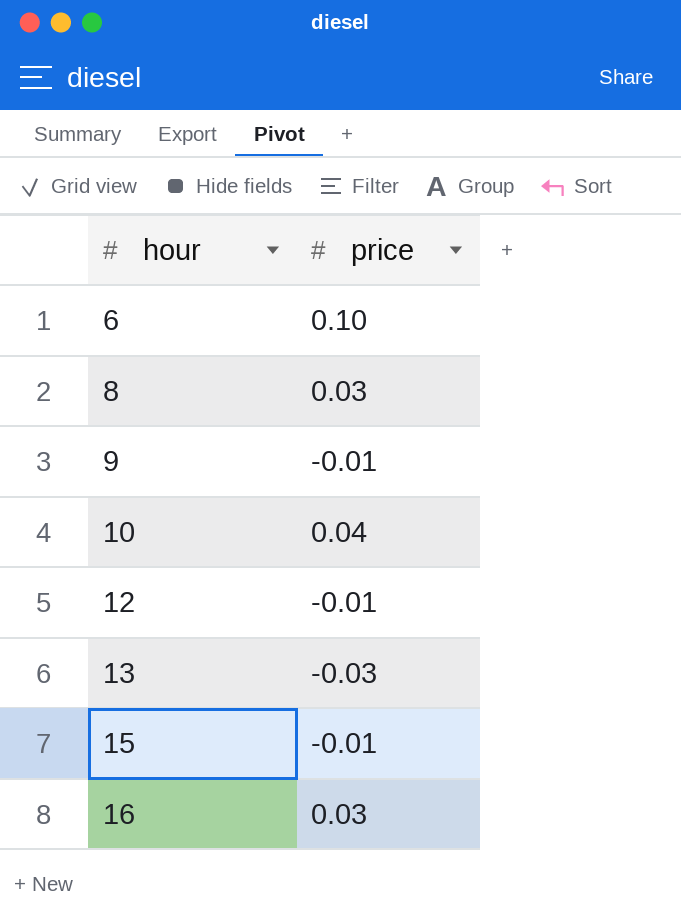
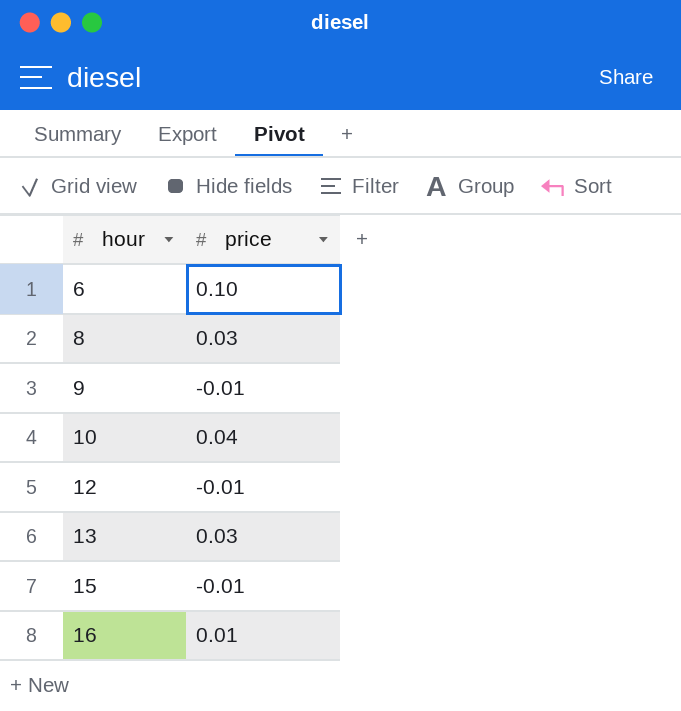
13 | price: -0.03 -> 0.03
16 | price: 0.03 -> 0.01

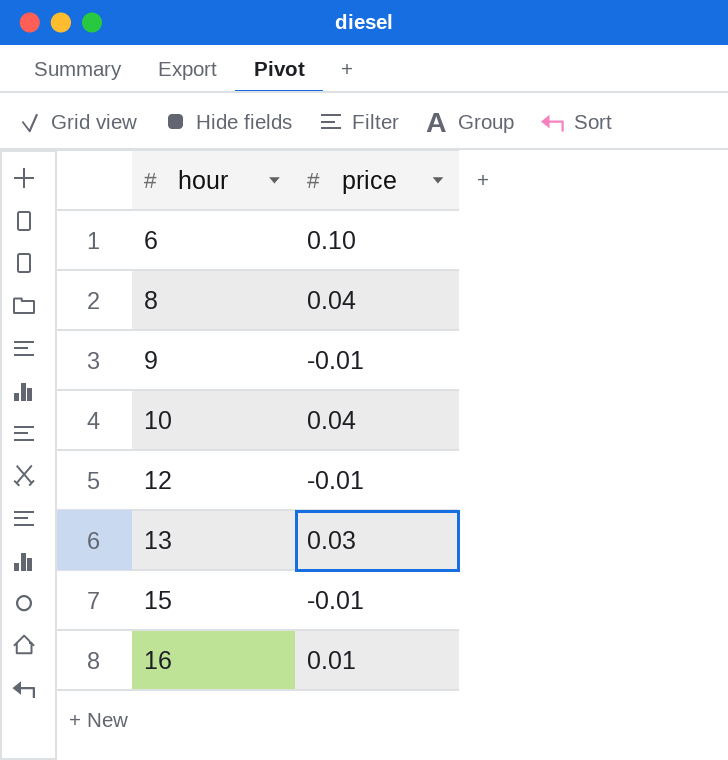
8 | price: 0.03 -> 0.04

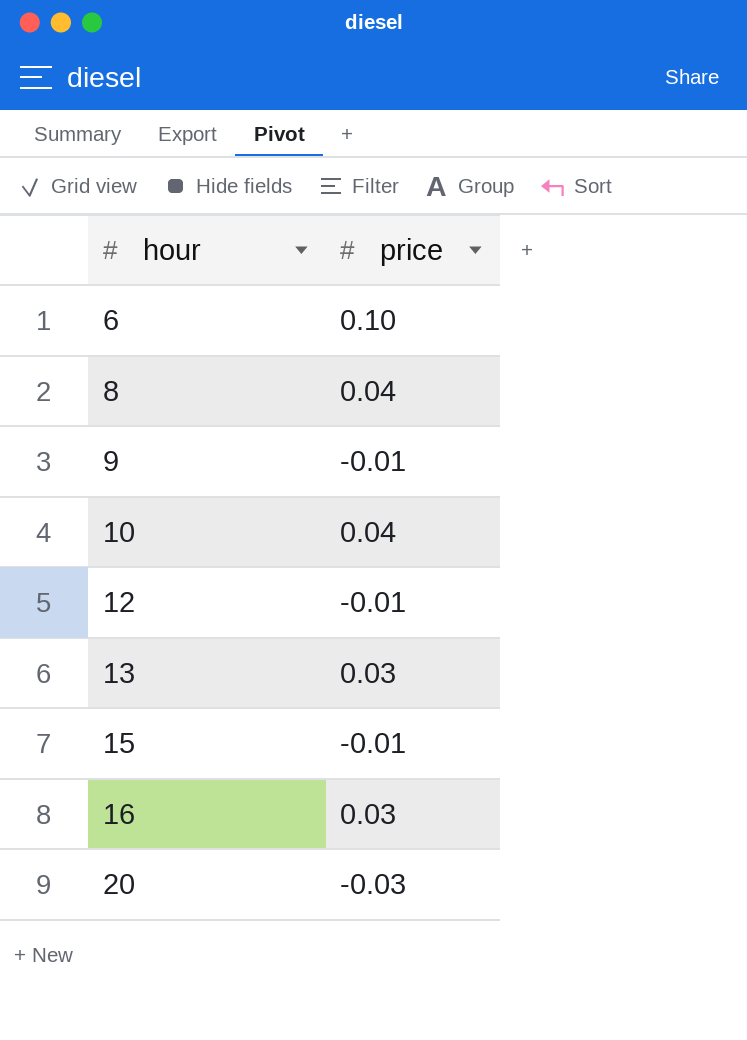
16 | price: 0.01 -> 0.03
row 20: none -> -0.03

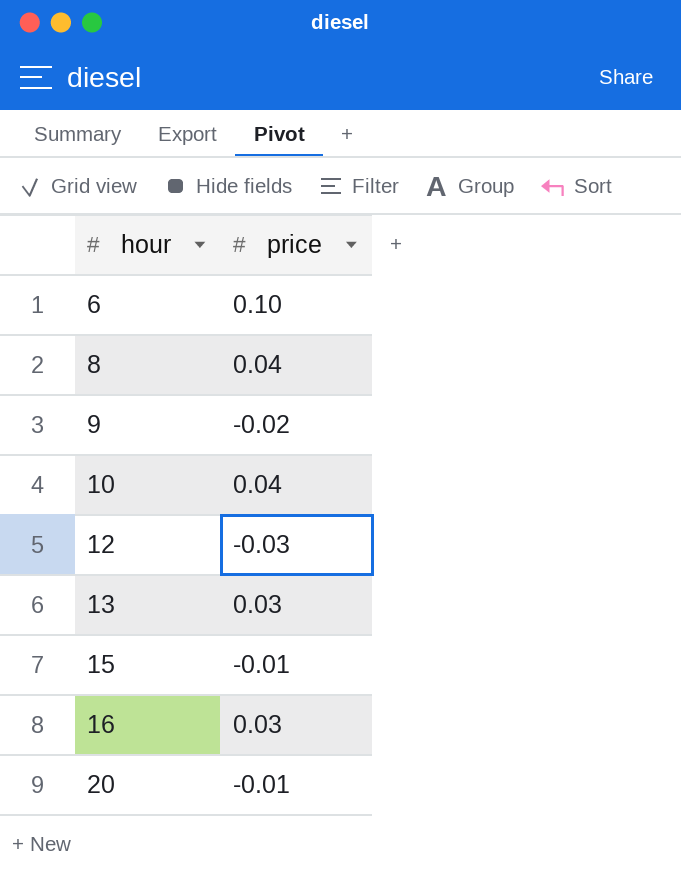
9 | price: -0.01 -> -0.02
12 | price: -0.01 -> -0.03
20 | price: -0.03 -> -0.01

